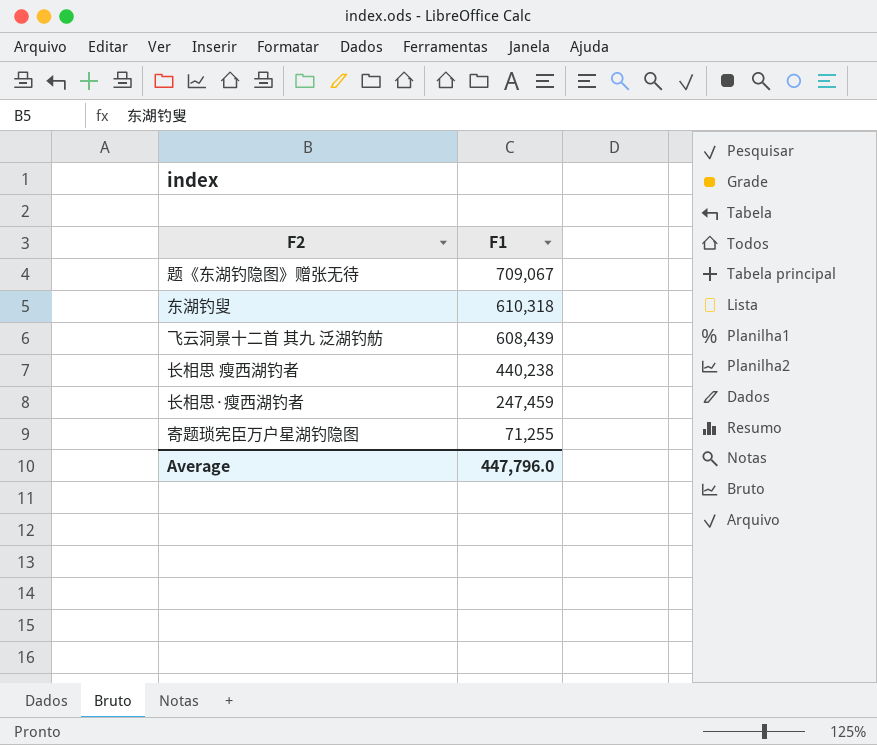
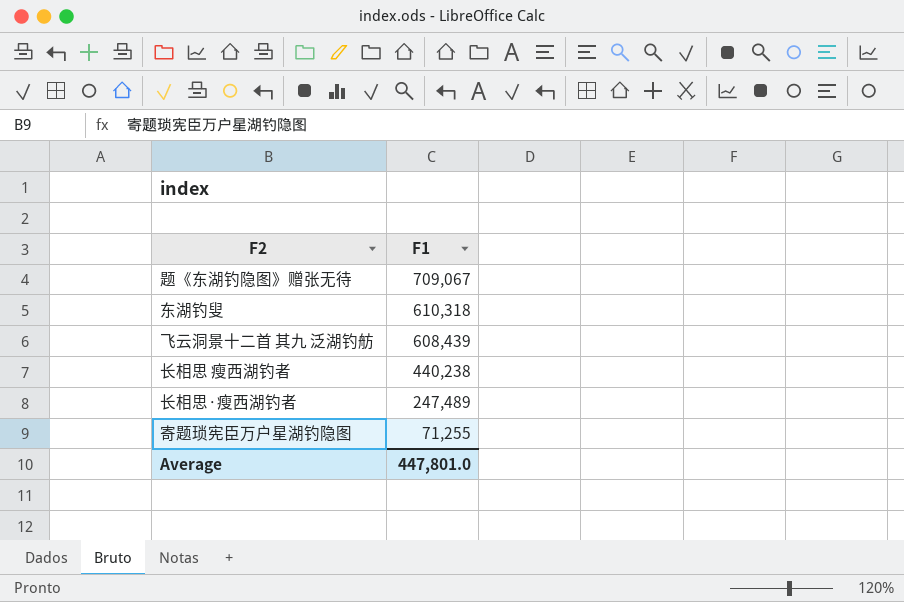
长相思·瘦西湖钓者 | F1: 247,459 -> 247,489
Average | F1: 447,796.0 -> 447,801.0

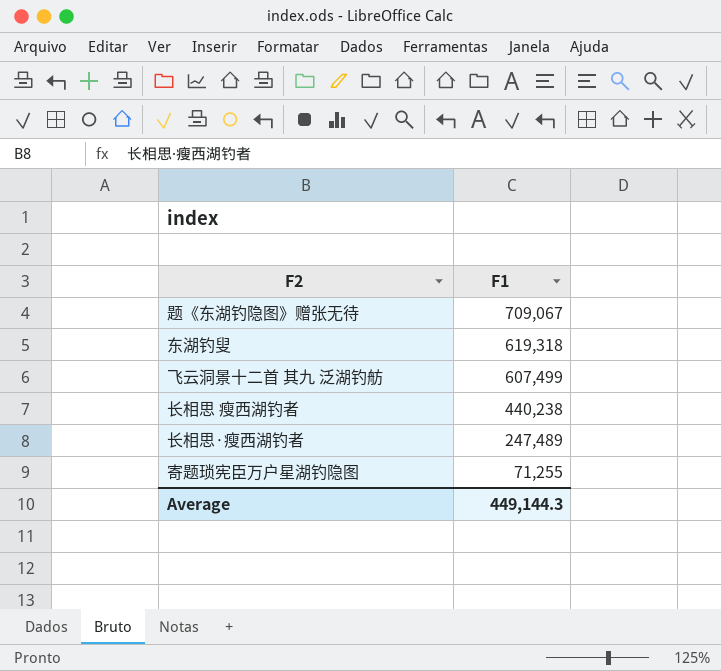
东湖钓叟 | F1: 610,318 -> 619,318
飞云洞景十二首 其九 泛湖钓舫 | F1: 608,439 -> 607,499
Average | F1: 447,801.0 -> 449,144.3

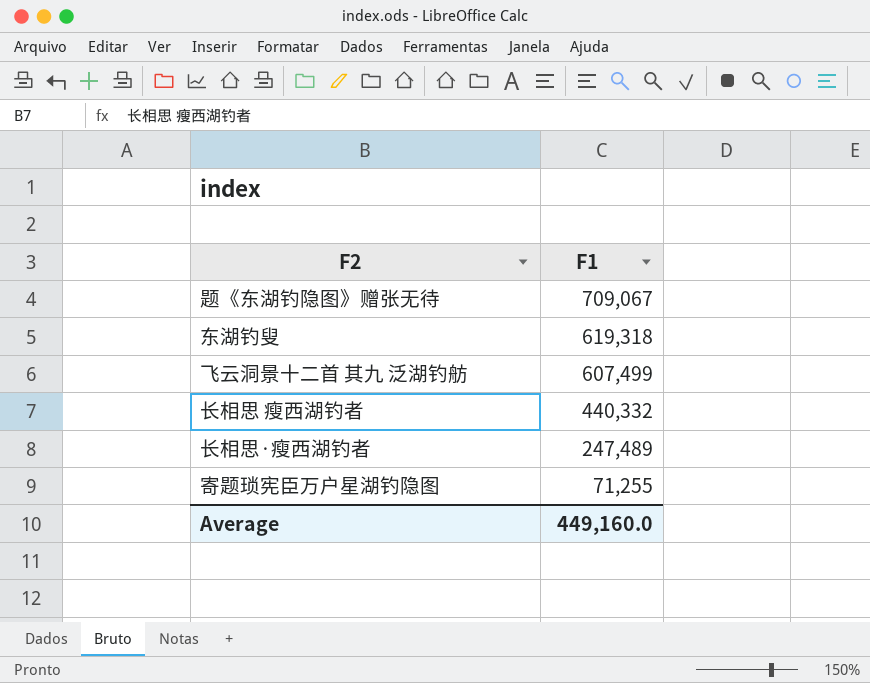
长相思 瘦西湖钓者 | F1: 440,238 -> 440,332
Average | F1: 449,144.3 -> 449,160.0

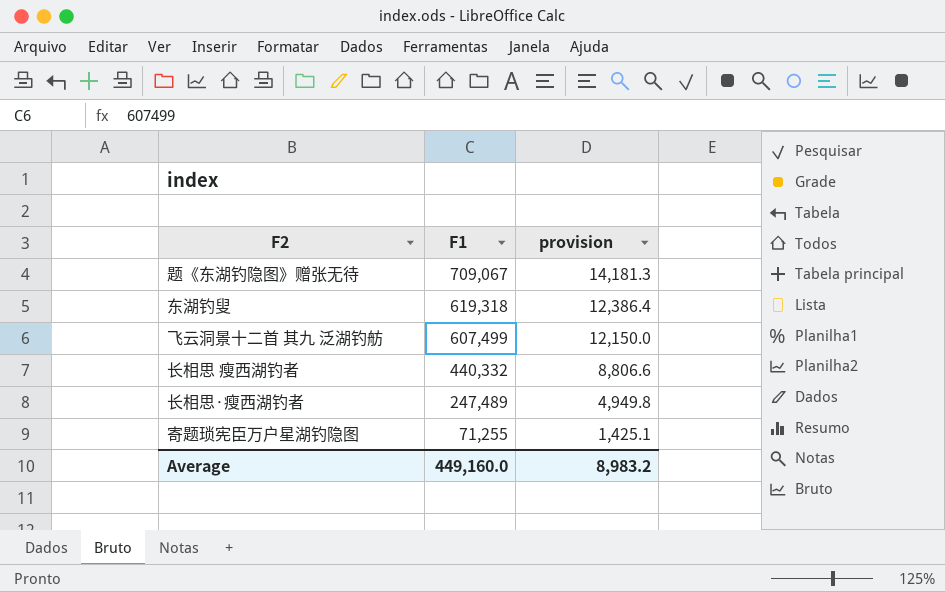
column provision | formula: none -> [F1] * 0.02

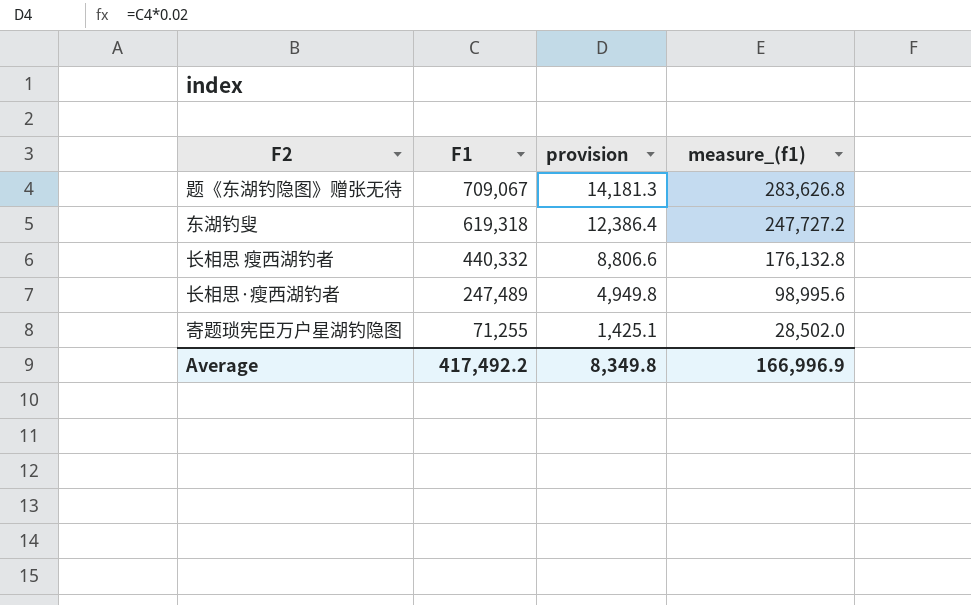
column measure_(f1) | formula: none -> [F1] * 0.4
row 飞云洞景十二首 其九 泛湖钓舫: 607,499 | 12,150.0 -> none
Average | F1: 449,160.0 -> 417,492.2
Average | provision: 8,983.2 -> 8,349.8

